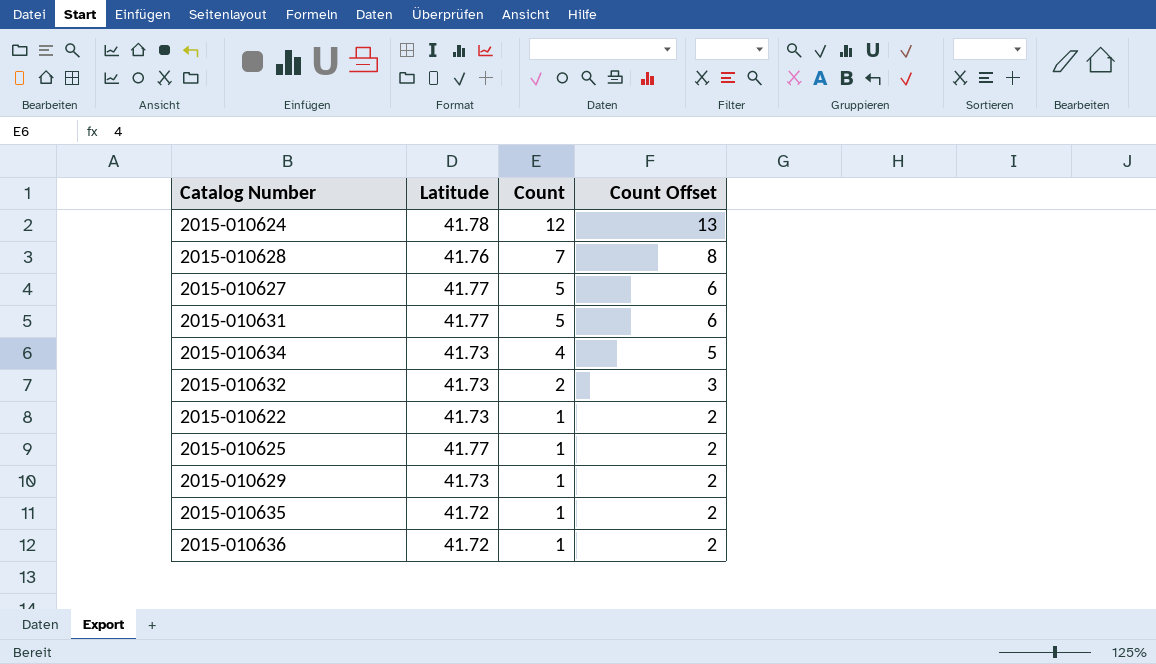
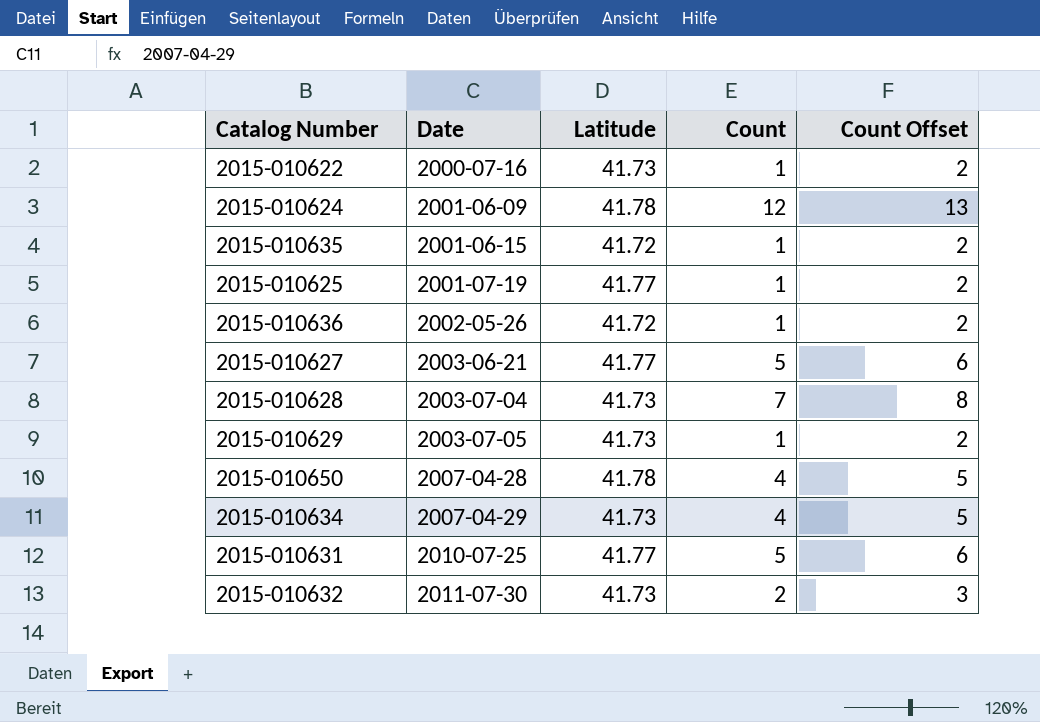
row order: Count descending -> Date ascending
column Date | position: none -> 2
2015-010628 | Latitude: 41.76 -> 41.73
row 2015-010650: none -> 2007-04-28 | 41.78 | 4 | 5

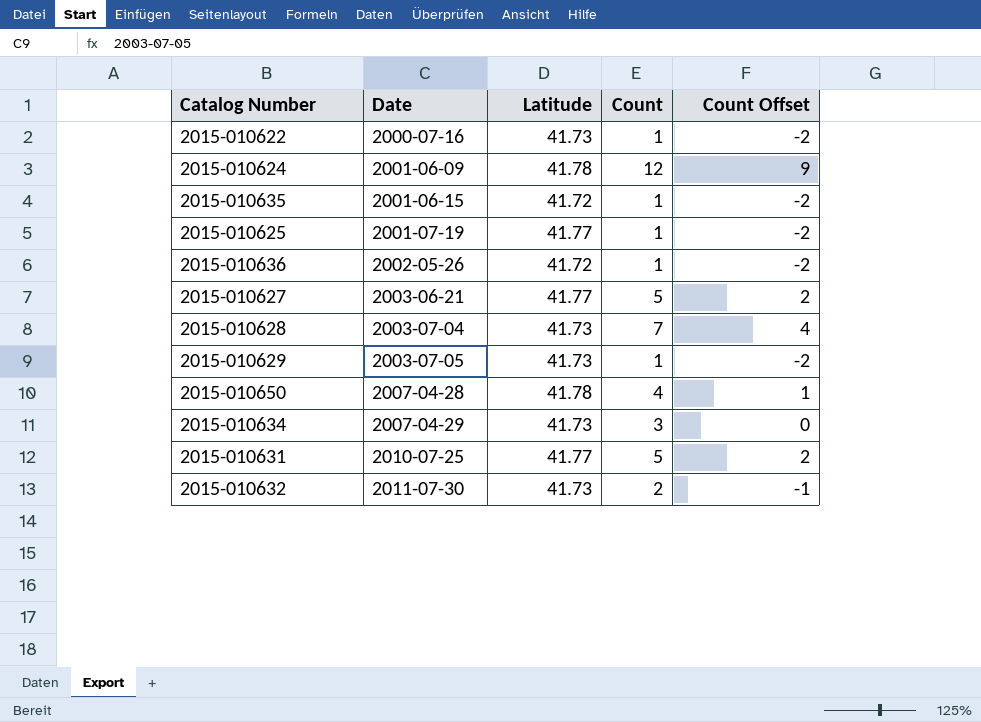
column Count Offset | formula: [Count] + 1 -> [Count] - 3
2015-010634 | Count: 4 -> 3

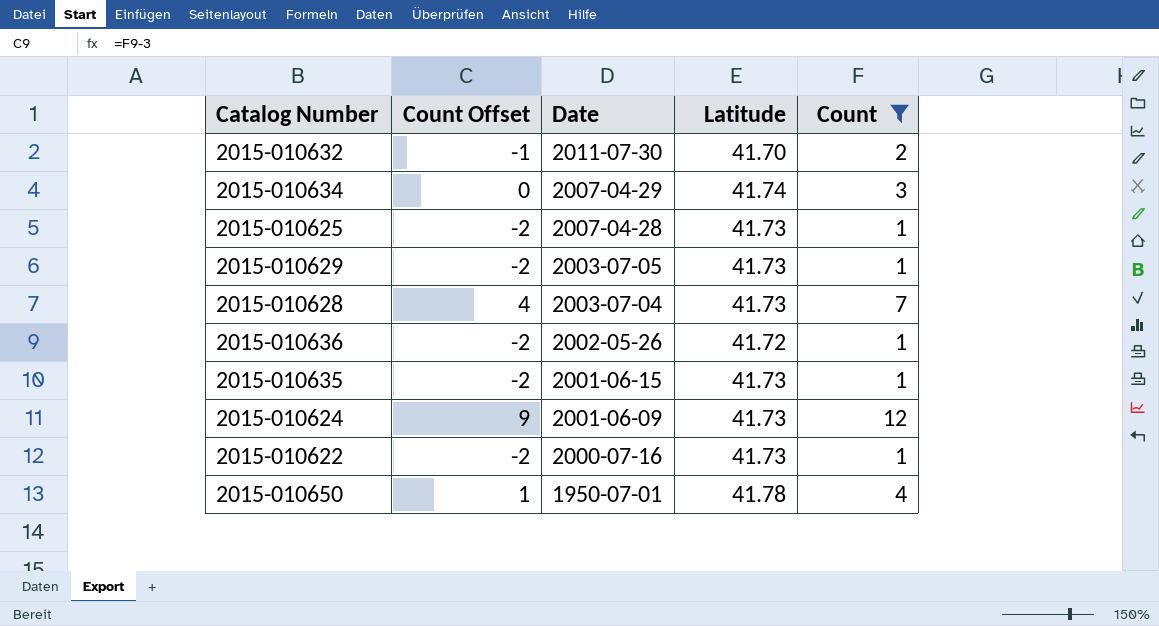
filter: none -> Count != 5
row order: Date ascending -> Date descending
column Count Offset | position: 5 -> 2
2015-010632 | Latitude: 41.73 -> 41.70
2015-010634 | Latitude: 41.73 -> 41.74
2015-010625 | Date: 2001-07-19 -> 2007-04-28
2015-010625 | Latitude: 41.77 -> 41.73
2015-010635 | Latitude: 41.72 -> 41.73
2015-010624 | Latitude: 41.78 -> 41.73
2015-010650 | Date: 2007-04-28 -> 1950-07-01

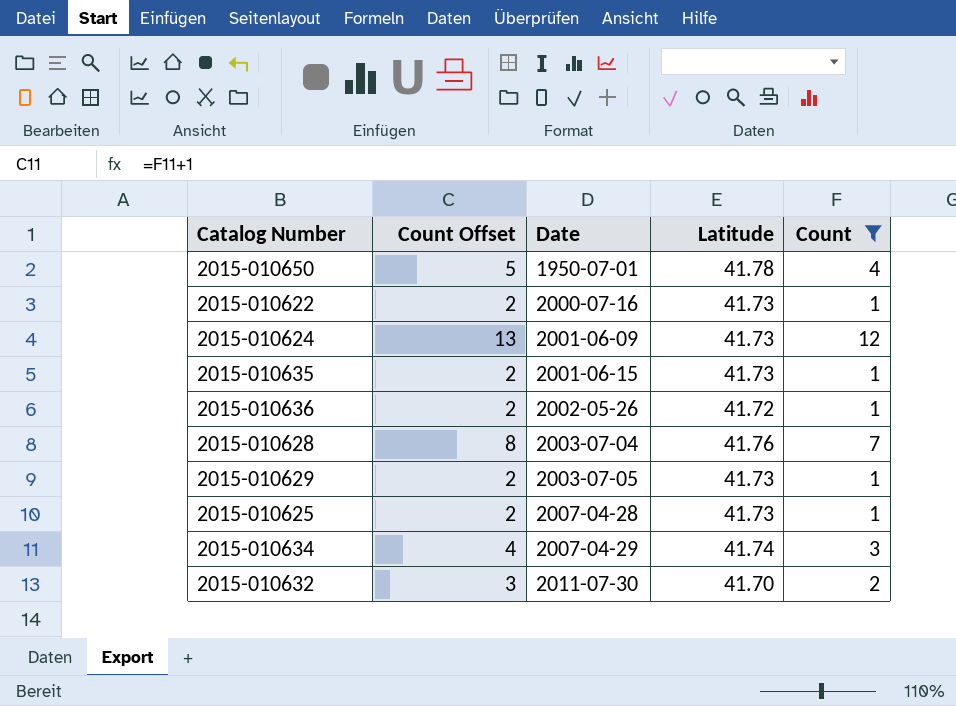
row order: Date descending -> Date ascending
column Count Offset | formula: [Count] - 3 -> [Count] + 1
2015-010628 | Latitude: 41.73 -> 41.76

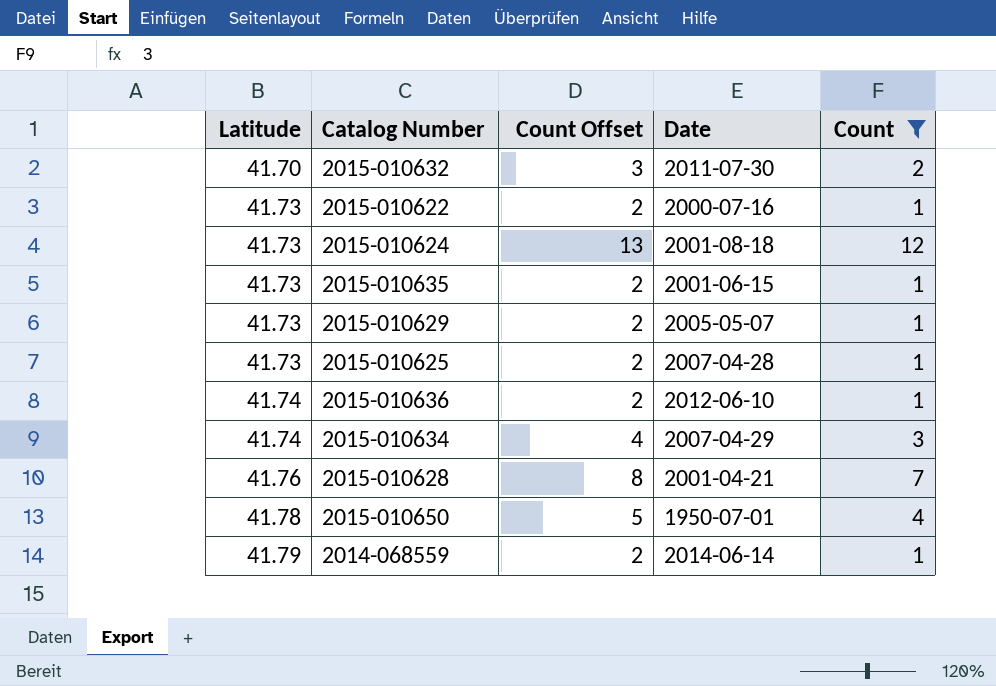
row order: Date ascending -> Latitude ascending
column Latitude | position: 4 -> 1
2015-010624 | Date: 2001-06-09 -> 2001-08-18
2015-010629 | Date: 2003-07-05 -> 2005-05-07
2015-010636 | Latitude: 41.72 -> 41.74
2015-010636 | Date: 2002-05-26 -> 2012-06-10
2015-010628 | Date: 2003-07-04 -> 2001-04-21
row 2014-068559: none -> 41.79 | 2 | 2014-06-14 | 1

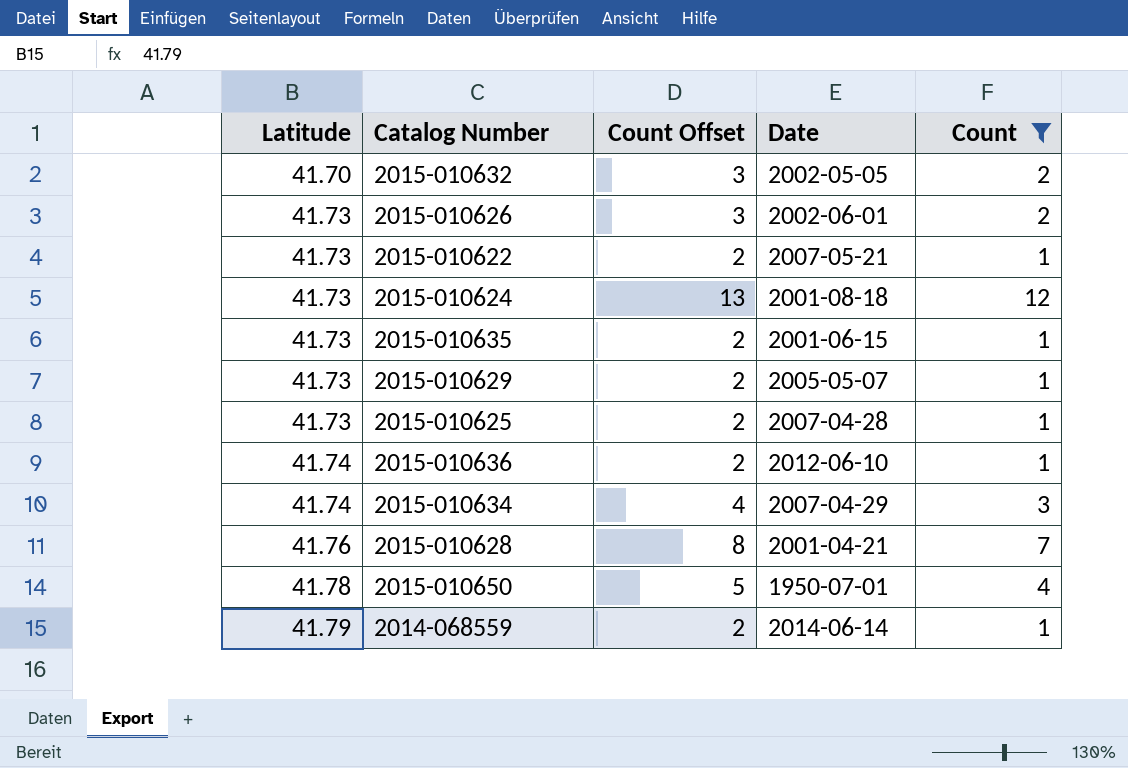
2015-010632 | Date: 2011-07-30 -> 2002-05-05
row 2015-010626: none -> 41.73 | 3 | 2002-06-01 | 2
2015-010622 | Date: 2000-07-16 -> 2007-05-21

